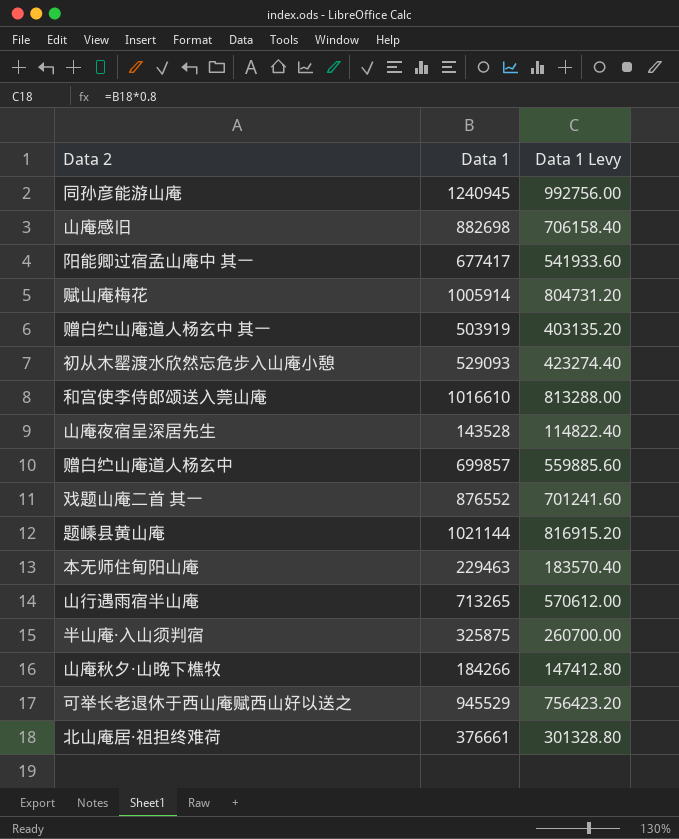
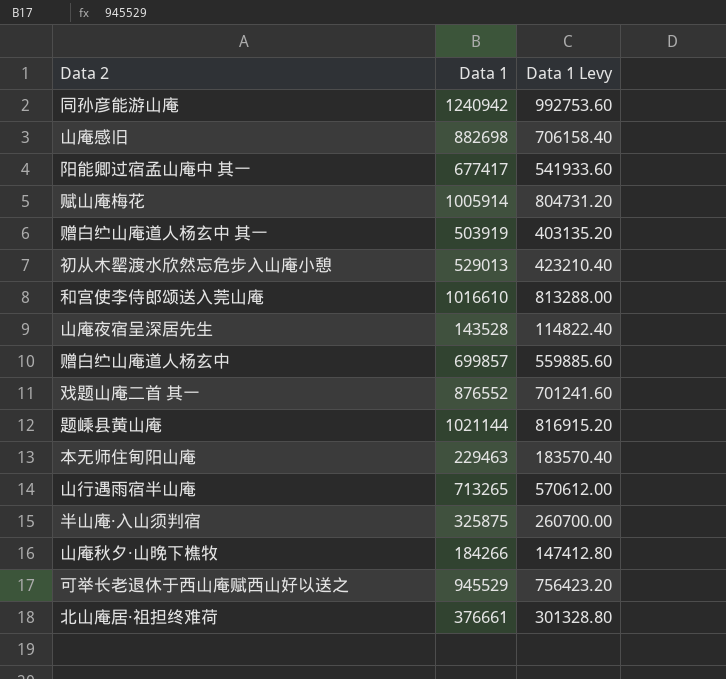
同孙彦能游山庵 | Data 1: 1240945 -> 1240942
同孙彦能游山庵 | Data 1 Levy: 992756.00 -> 992753.60
初从木罂渡水欣然忘危步入山庵小憩 | Data 1: 529093 -> 529013
初从木罂渡水欣然忘危步入山庵小憩 | Data 1 Levy: 423274.40 -> 423210.40

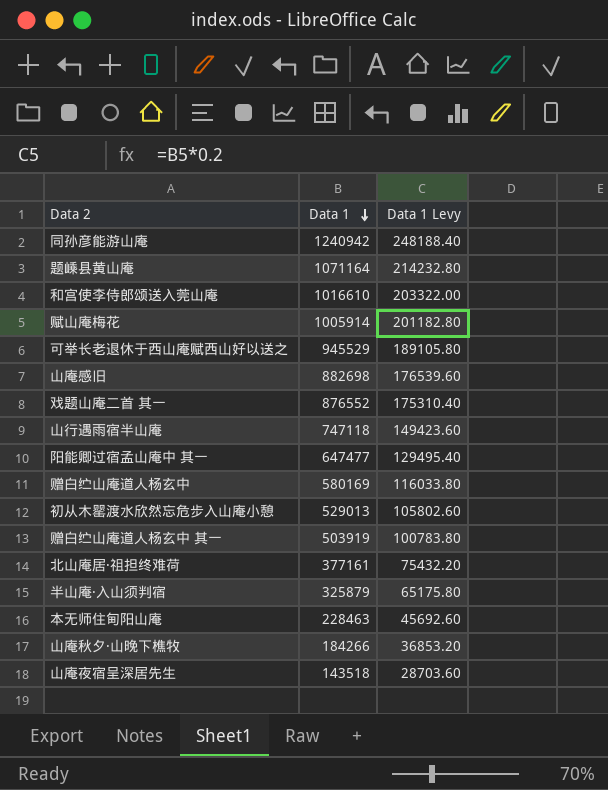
row order: none -> Data 1 descending
column Data 1 Levy | formula: [Data 1] * 0.8 -> [Data 1] * 0.2
题嵊县黄山庵 | Data 1: 1021144 -> 1071164
山行遇雨宿半山庵 | Data 1: 713265 -> 747118
阳能卿过宿孟山庵中 其一 | Data 1: 677417 -> 647477
赠白纻山庵道人杨玄中 | Data 1: 699857 -> 580169
北山庵居·祖担终难荷 | Data 1: 376661 -> 377161
半山庵·入山须判宿 | Data 1: 325875 -> 325879
本无师住甸阳山庵 | Data 1: 229463 -> 228463
山庵夜宿呈深居先生 | Data 1: 143528 -> 143518

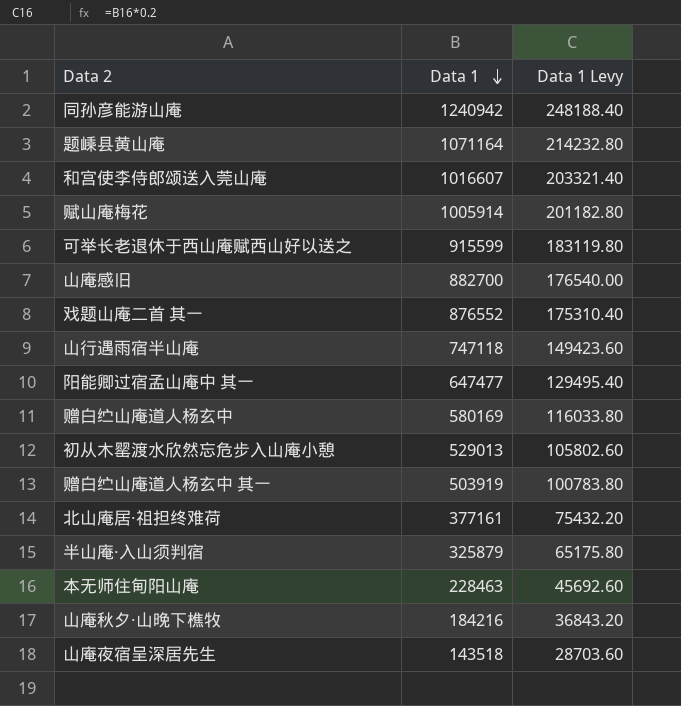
和宫使李侍郎颂送入莞山庵 | Data 1: 1016610 -> 1016607
和宫使李侍郎颂送入莞山庵 | Data 1 Levy: 203322.00 -> 203321.40
可举长老退休于西山庵赋西山好以送之 | Data 1: 945529 -> 915599
可举长老退休于西山庵赋西山好以送之 | Data 1 Levy: 189105.80 -> 183119.80
山庵感旧 | Data 1: 882698 -> 882700
山庵感旧 | Data 1 Levy: 176539.60 -> 176540.00
山庵秋夕·山晚下樵牧 | Data 1: 184266 -> 184216
山庵秋夕·山晚下樵牧 | Data 1 Levy: 36853.20 -> 36843.20

